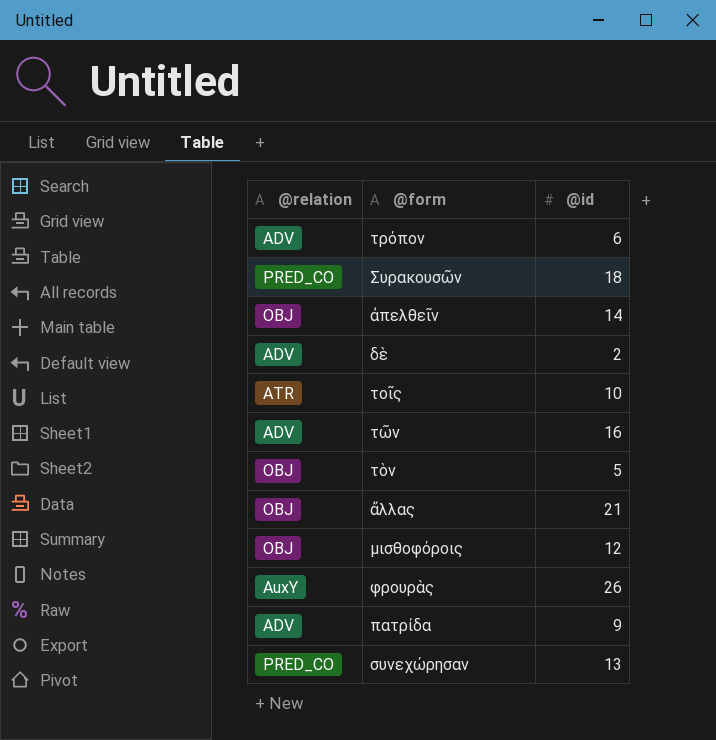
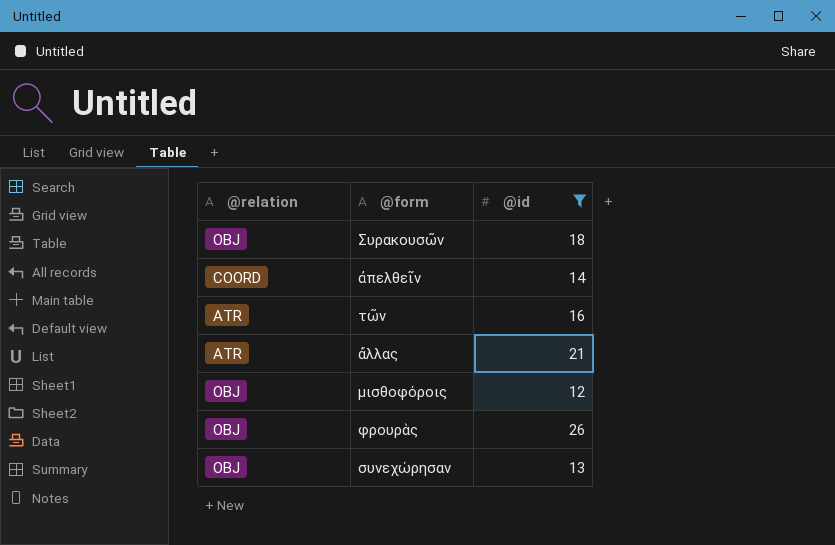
filter: none -> @id >= 12
Συρακουσῶν | @relation: PRED_CO -> OBJ
ἀπελθεῖν | @relation: OBJ -> COORD
τῶν | @relation: ADV -> ATR
ἄλλας | @relation: OBJ -> ATR
φρουρὰς | @relation: AuxY -> OBJ
συνεχώρησαν | @relation: PRED_CO -> OBJ

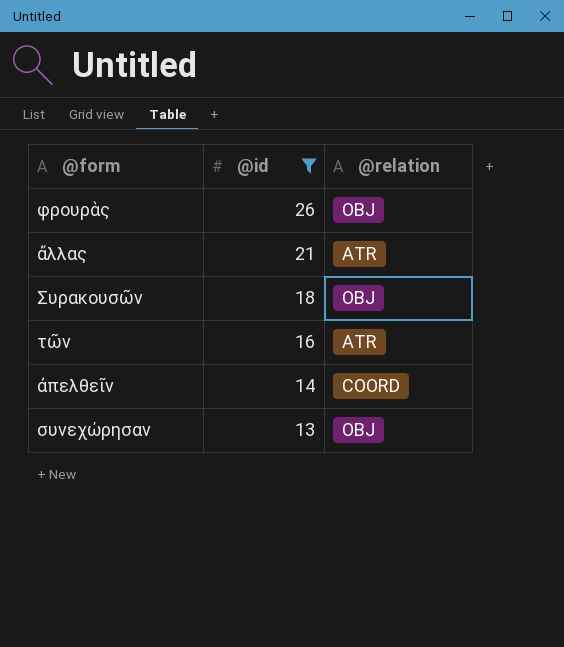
row order: none -> @id descending
column @relation | position: 1 -> 3
row μισθοφόροις: OBJ | 12 -> none

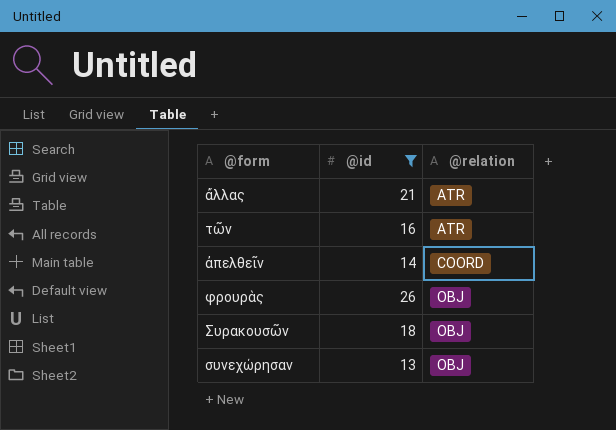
row order: @id descending -> @relation ascending

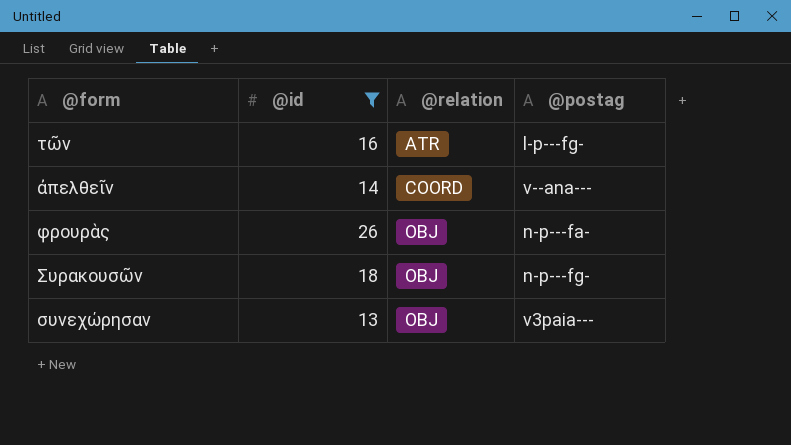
column @postag | position: none -> 4
row ἄλλας: 21 | ATR -> none

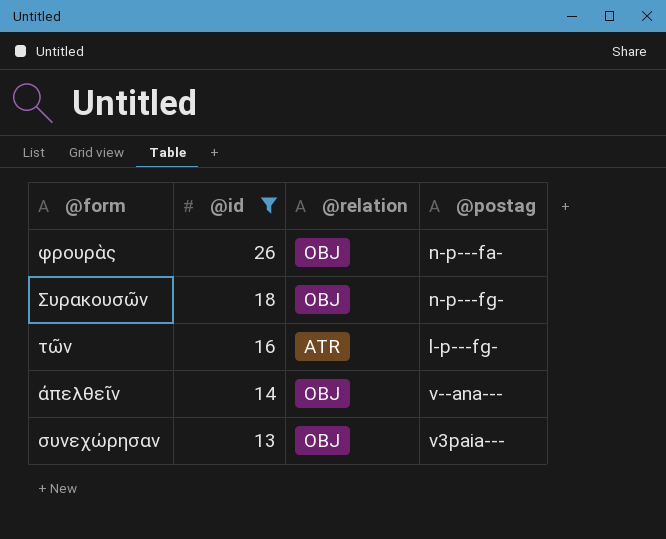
row order: @relation ascending -> @id descending
ἀπελθεῖν | @relation: COORD -> OBJ

